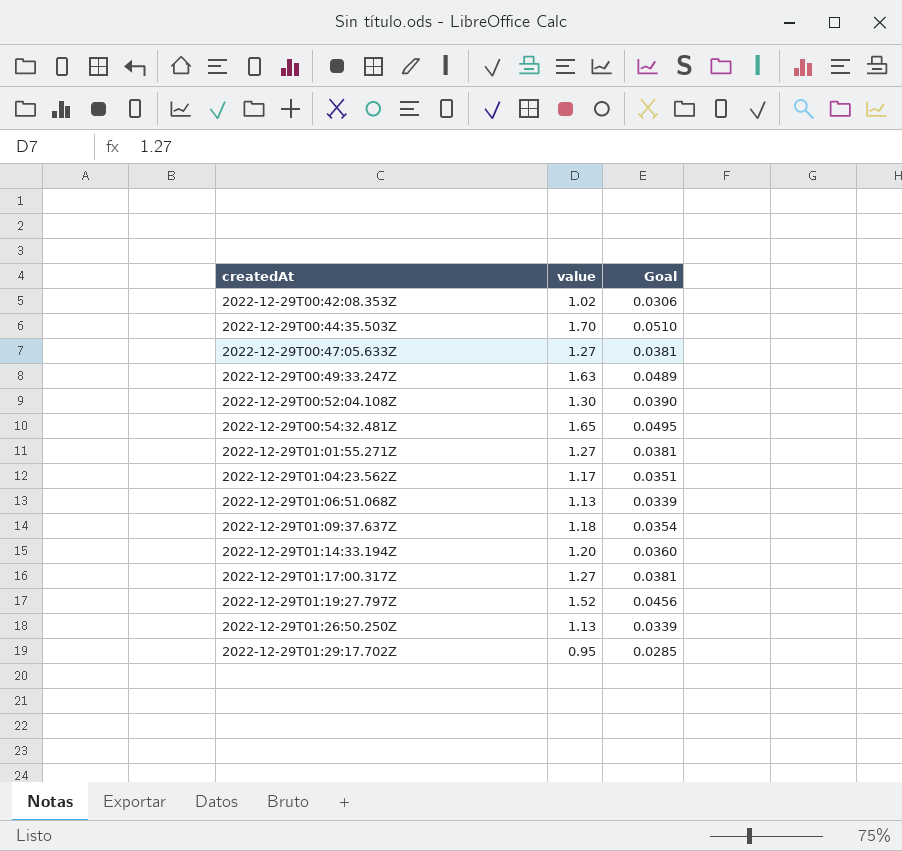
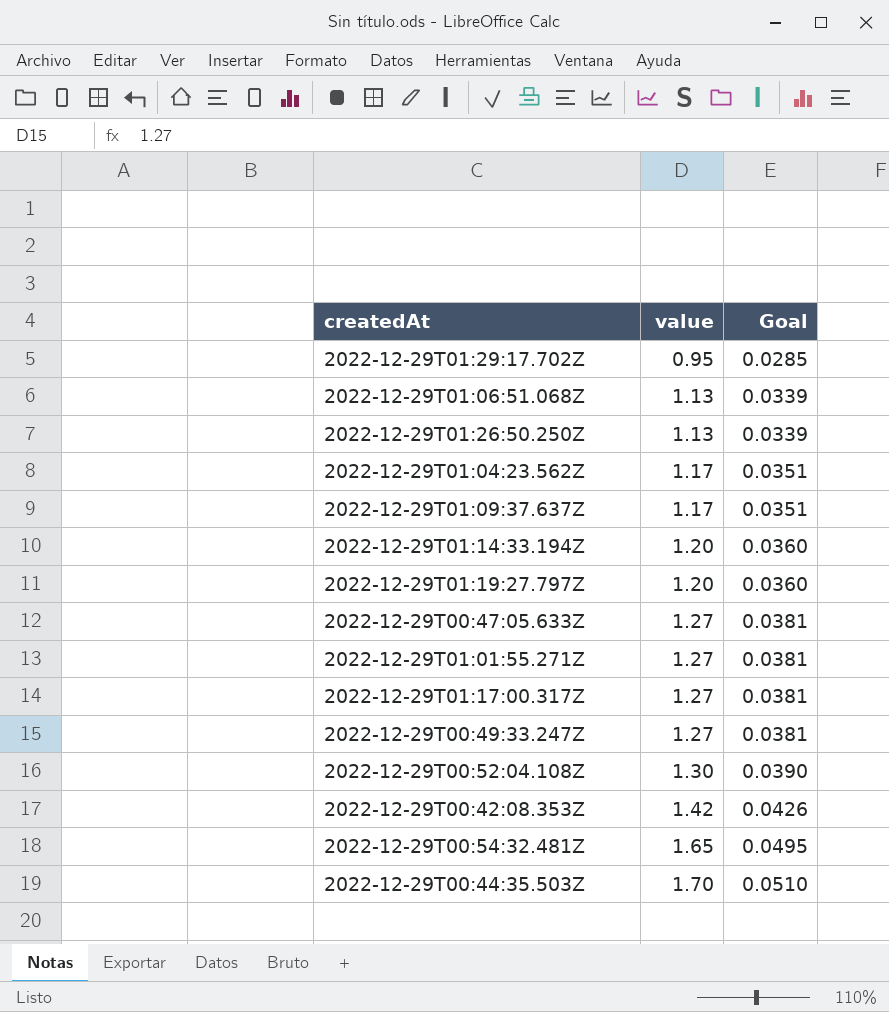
row order: createdAt ascending -> value ascending
2022-12-29T01:09:37.637Z | value: 1.18 -> 1.17
2022-12-29T01:09:37.637Z | Goal: 0.0354 -> 0.0351
2022-12-29T01:19:27.797Z | value: 1.52 -> 1.20
2022-12-29T01:19:27.797Z | Goal: 0.0456 -> 0.0360
2022-12-29T00:49:33.247Z | value: 1.63 -> 1.27
2022-12-29T00:49:33.247Z | Goal: 0.0489 -> 0.0381
2022-12-29T00:42:08.353Z | value: 1.02 -> 1.42
2022-12-29T00:42:08.353Z | Goal: 0.0306 -> 0.0426

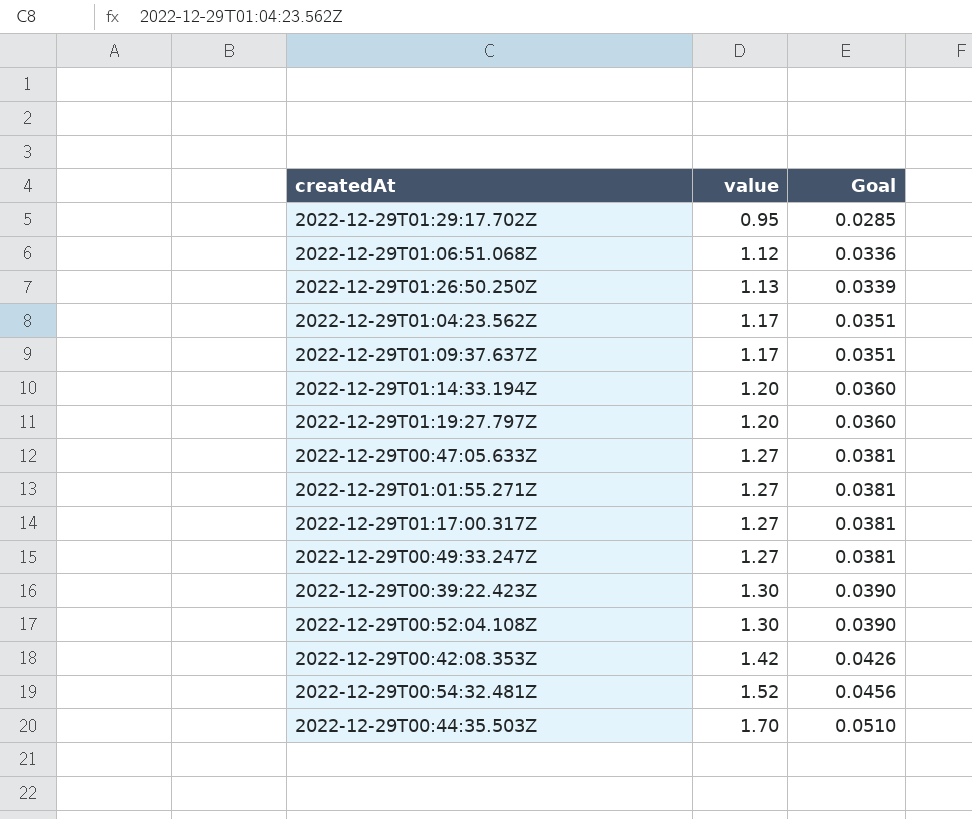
2022-12-29T01:06:51.068Z | value: 1.13 -> 1.12
2022-12-29T01:06:51.068Z | Goal: 0.0339 -> 0.0336
row 2022-12-29T00:39:22.423Z: none -> 1.30 | 0.0390
2022-12-29T00:54:32.481Z | value: 1.65 -> 1.52
2022-12-29T00:54:32.481Z | Goal: 0.0495 -> 0.0456

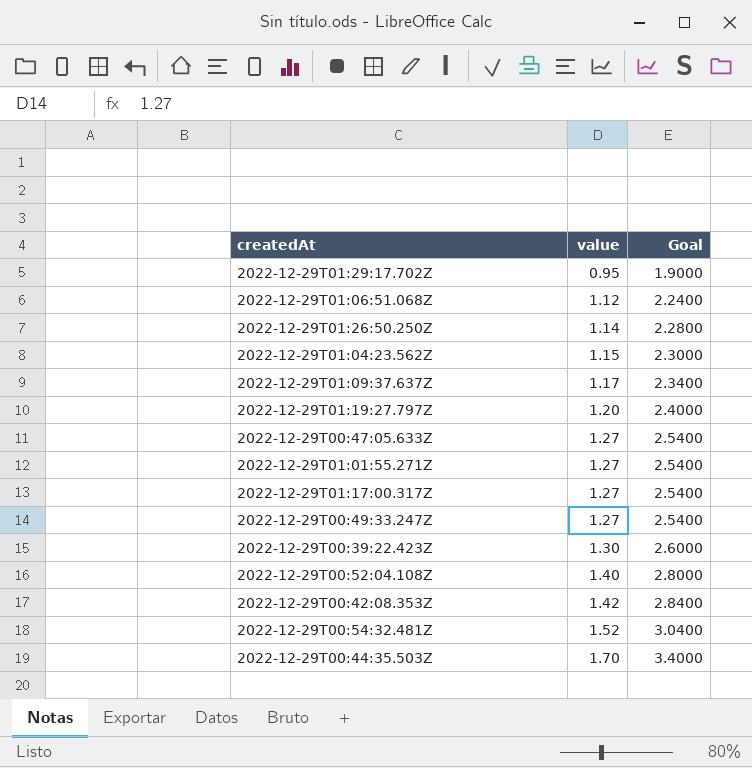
column Goal | formula: [value] * 0.03 -> [value] * 2
row 2022-12-29T01:14:33.194Z: 1.20 | 0.0360 -> none
2022-12-29T01:26:50.250Z | value: 1.13 -> 1.14
2022-12-29T01:04:23.562Z | value: 1.17 -> 1.15
2022-12-29T00:52:04.108Z | value: 1.30 -> 1.40

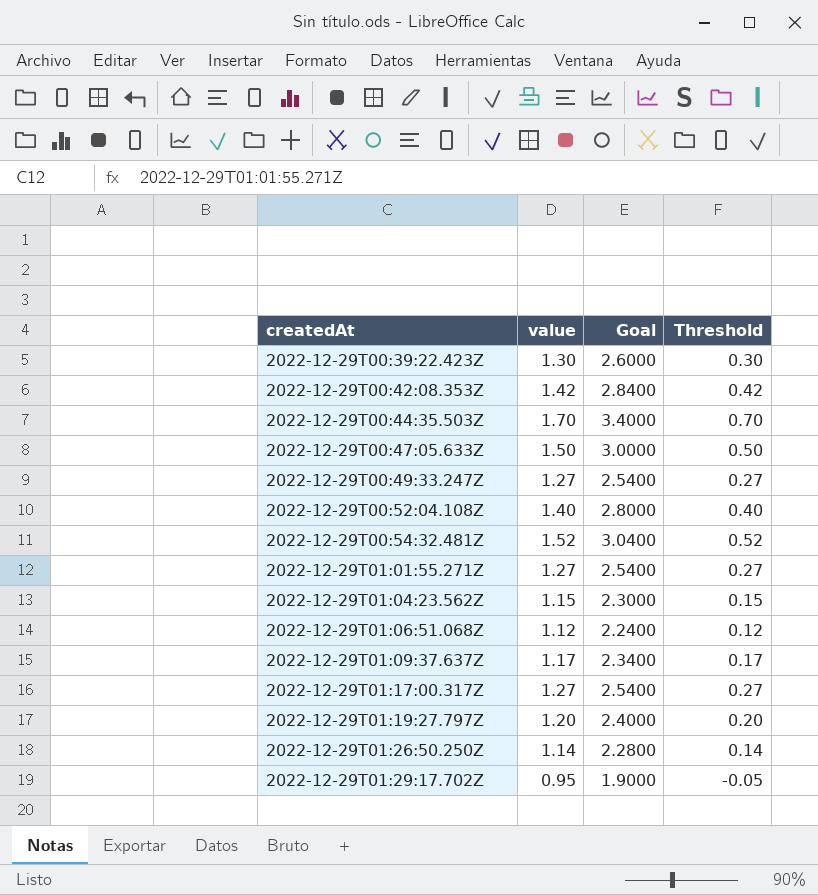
row order: value ascending -> createdAt ascending
column Threshold | formula: none -> [value] - 1
2022-12-29T00:47:05.633Z | value: 1.27 -> 1.50
2022-12-29T00:47:05.633Z | Goal: 2.5400 -> 3.0000

